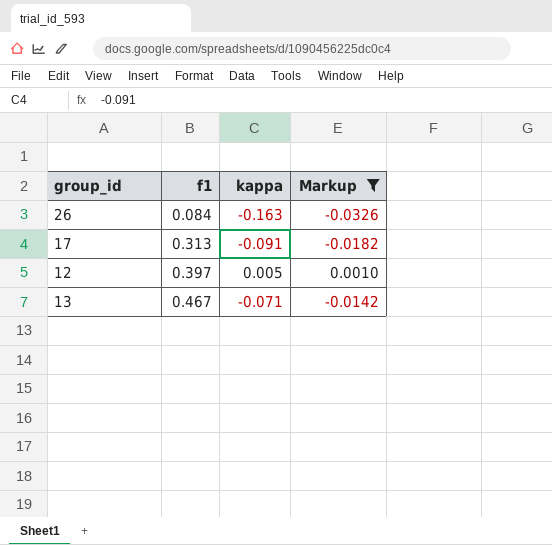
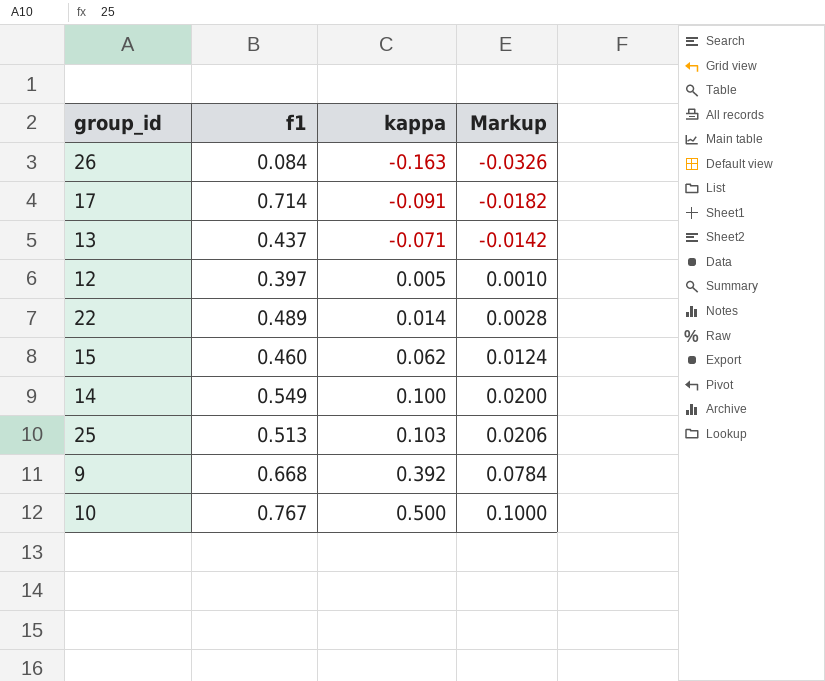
filter: Markup <= 0.0010 -> none
row order: f1 ascending -> kappa ascending
17 | f1: 0.313 -> 0.714
13 | f1: 0.467 -> 0.437

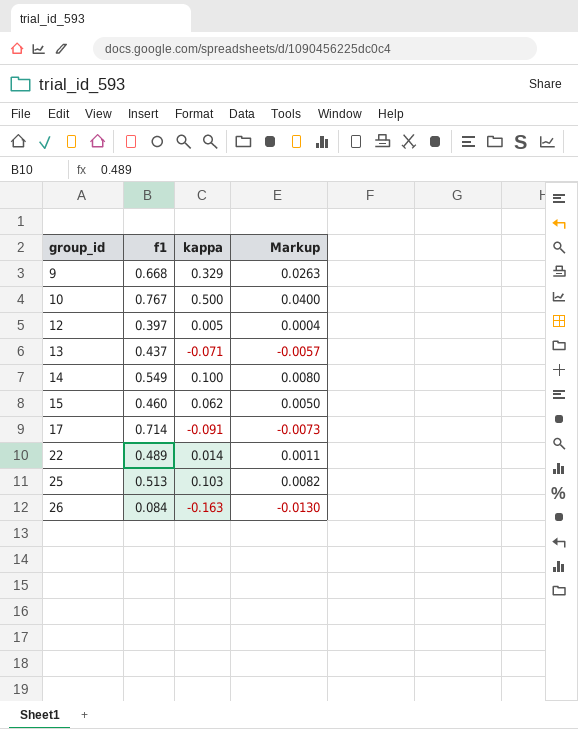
row order: kappa ascending -> group_id ascending
column Markup | formula: [kappa] * 0.2 -> [kappa] * 0.08
9 | kappa: 0.392 -> 0.329

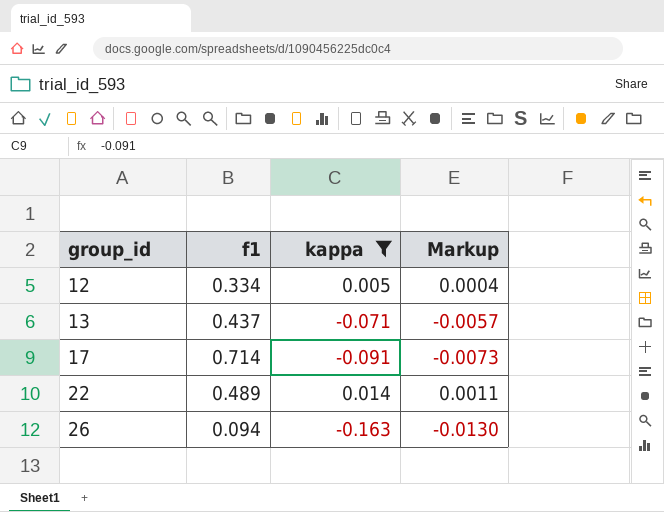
filter: none -> kappa <= 0.014
12 | f1: 0.397 -> 0.334
26 | f1: 0.084 -> 0.094

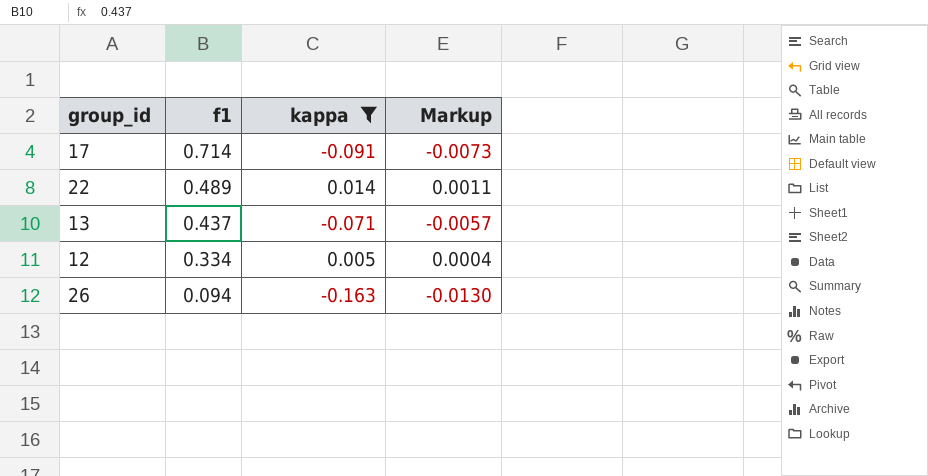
row order: group_id ascending -> f1 descending

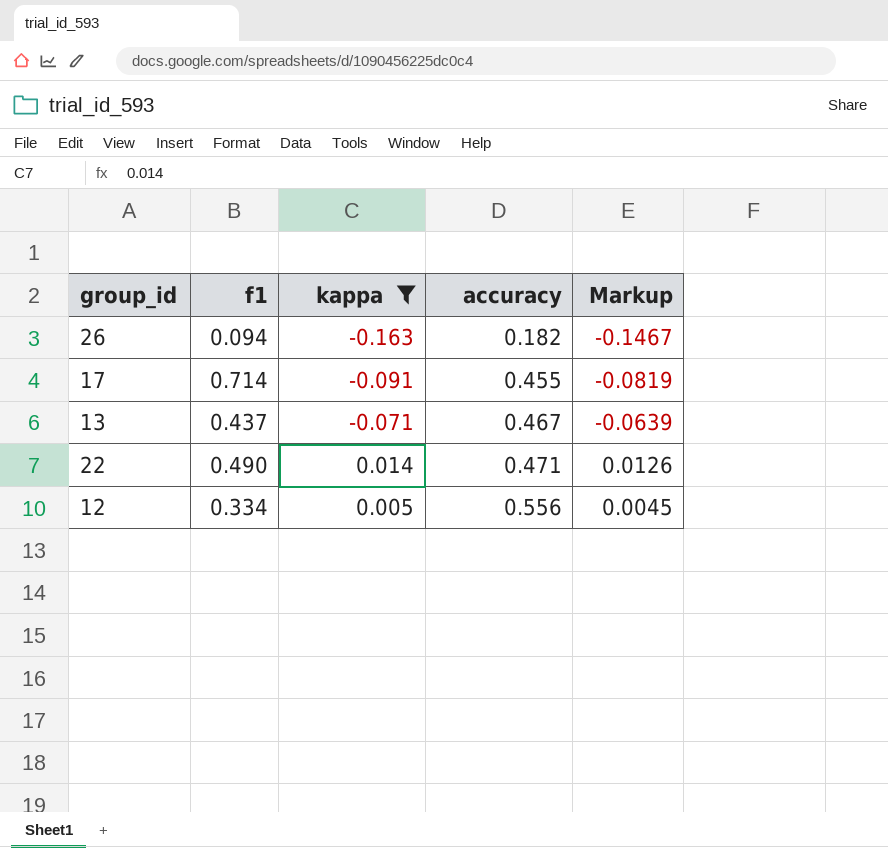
row order: f1 descending -> accuracy ascending
column accuracy | position: none -> 4
column Markup | formula: [kappa] * 0.08 -> [kappa] * 0.9
22 | f1: 0.489 -> 0.490

